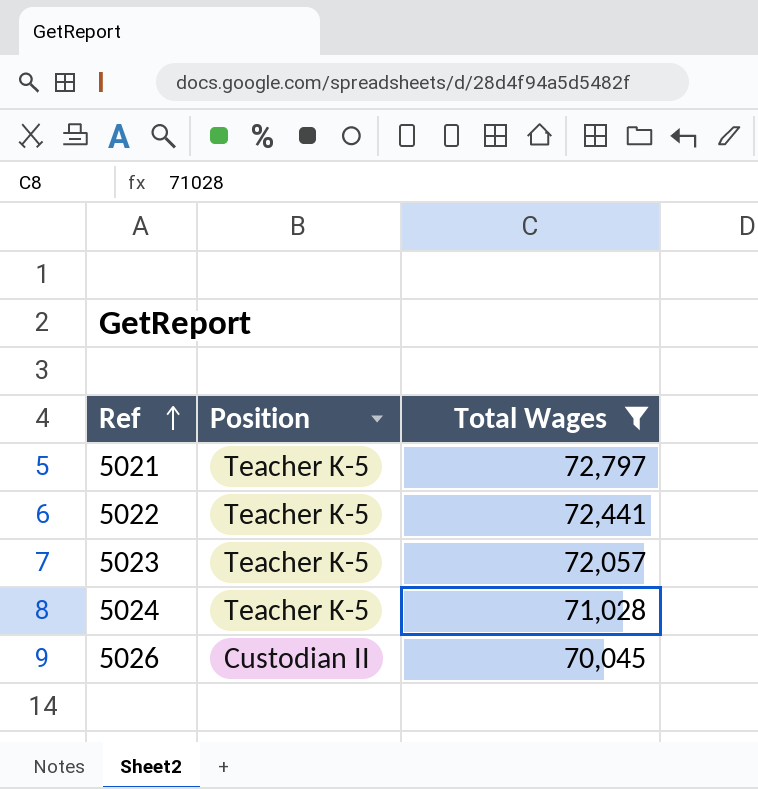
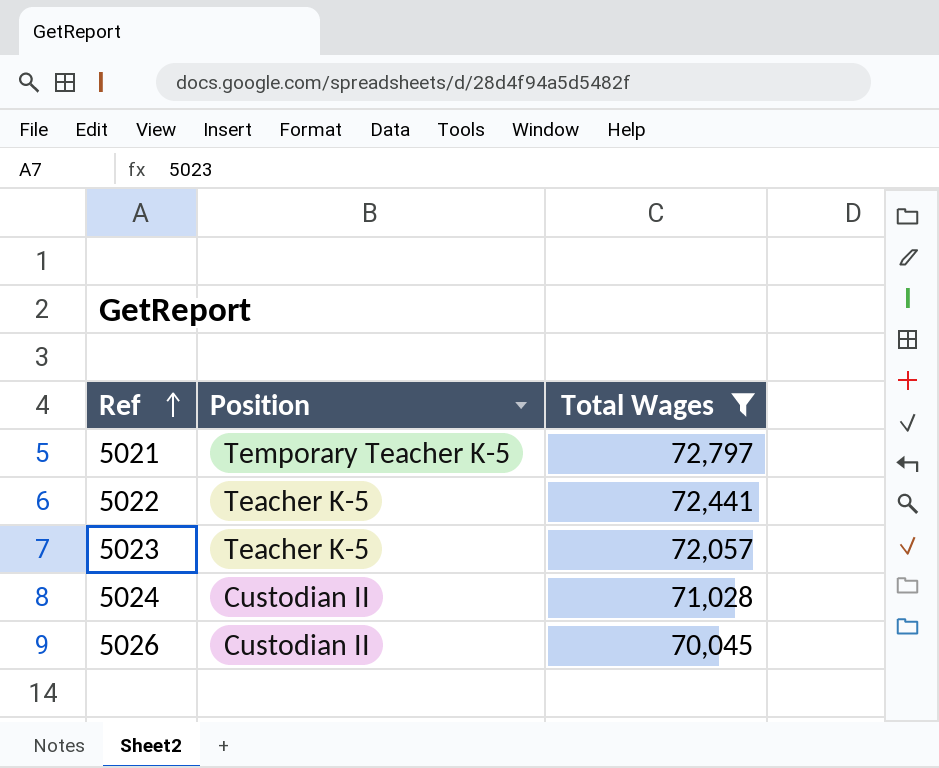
5021 | Position: Teacher K-5 -> Temporary Teacher K-5
5024 | Position: Teacher K-5 -> Custodian II

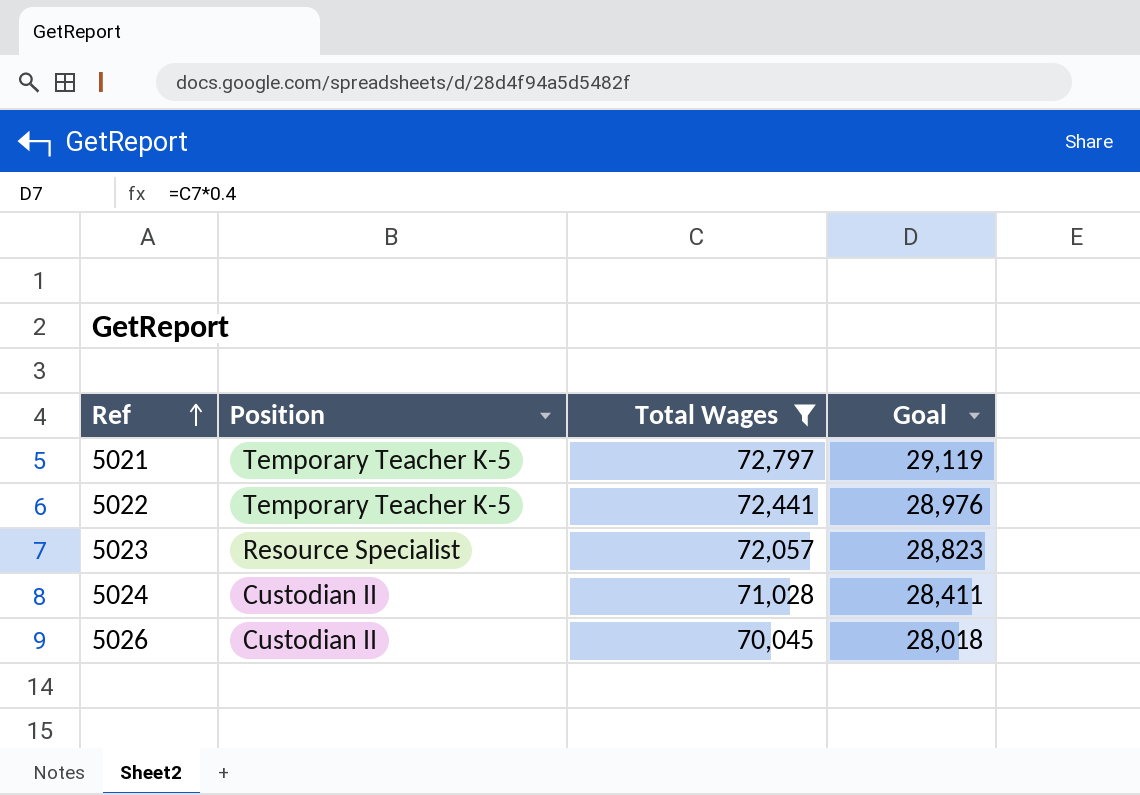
column Goal | formula: none -> [Total Wages] * 0.4
5022 | Position: Teacher K-5 -> Temporary Teacher K-5
5023 | Position: Teacher K-5 -> Resource Specialist

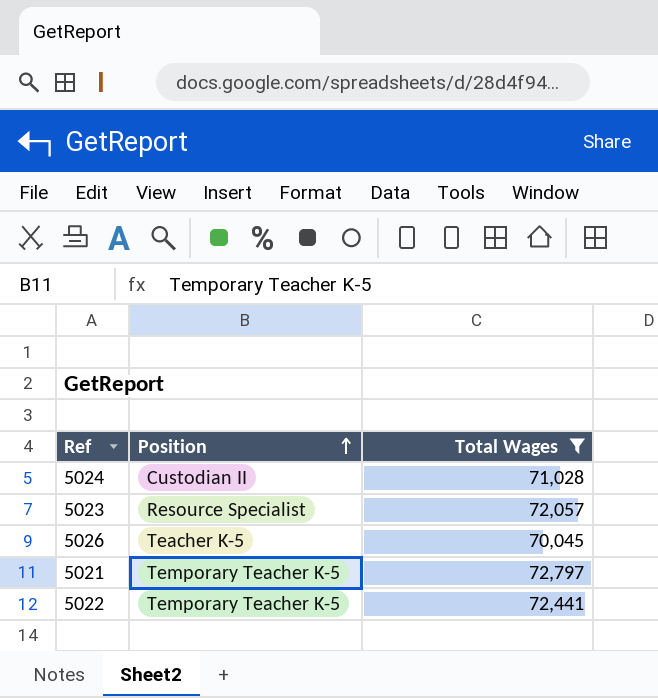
row order: Ref ascending -> Position ascending
column Goal | formula: [Total Wages] * 0.4 -> none
5026 | Position: Custodian II -> Teacher K-5

